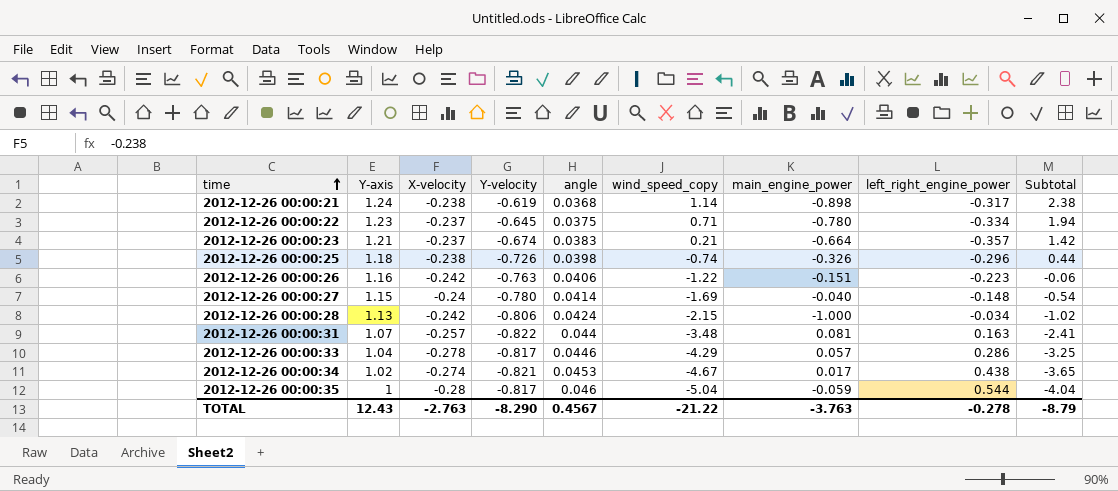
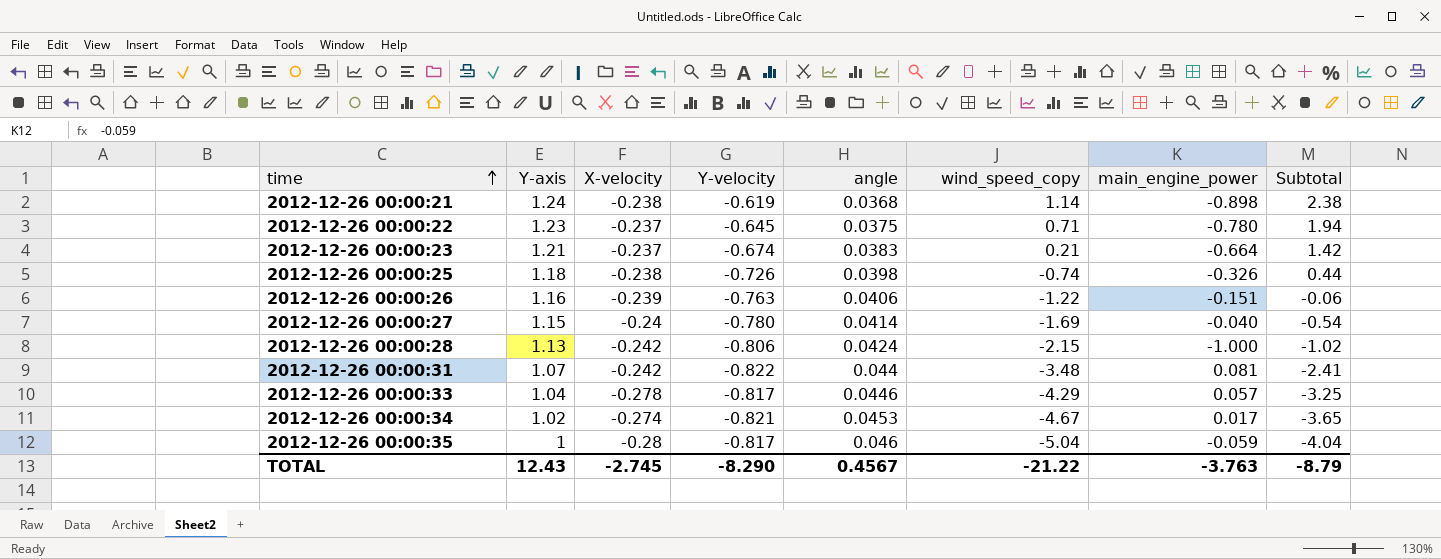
column left_right_engine_power | position: 8 -> none
2012-12-26 00:00:26 | X-velocity: -0.242 -> -0.239
2012-12-26 00:00:31 | X-velocity: -0.257 -> -0.242
TOTAL | X-velocity: -2.763 -> -2.745

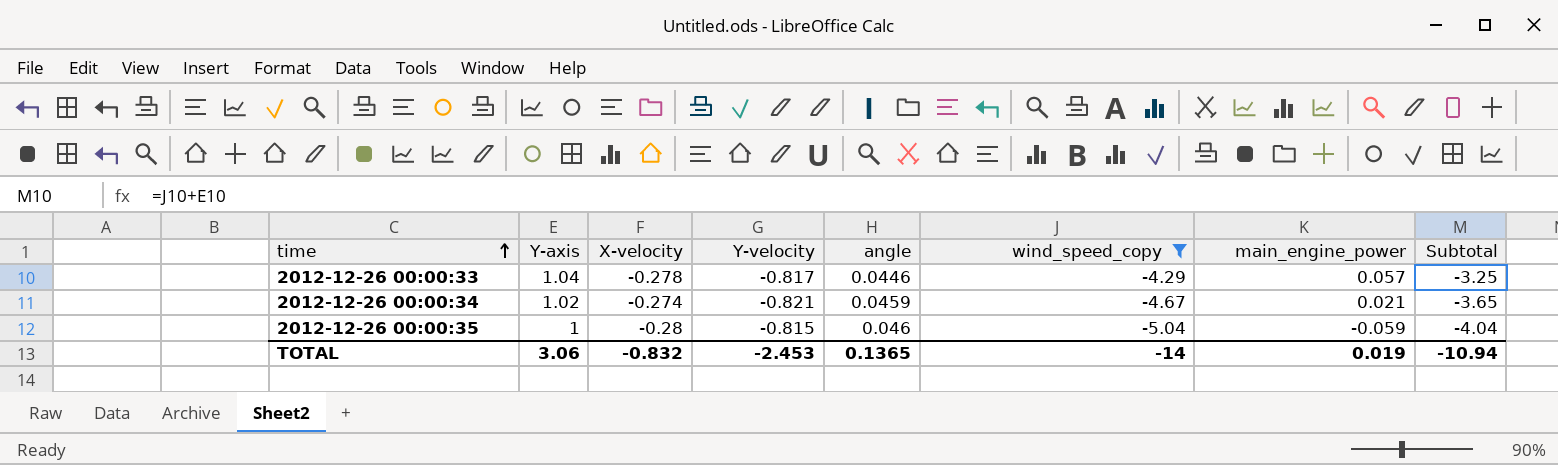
filter: none -> wind_speed_copy <= -4.29
2012-12-26 00:00:34 | angle: 0.0453 -> 0.0459
2012-12-26 00:00:34 | main_engine_power: 0.017 -> 0.021
2012-12-26 00:00:35 | Y-velocity: -0.817 -> -0.815
TOTAL | Y-axis: 12.43 -> 3.06
TOTAL | X-velocity: -2.745 -> -0.832
TOTAL | Y-velocity: -8.290 -> -2.453
TOTAL | angle: 0.4567 -> 0.1365
TOTAL | wind_speed_copy: -21.22 -> -14
TOTAL | main_engine_power: -3.763 -> 0.019
TOTAL | Subtotal: -8.79 -> -10.94

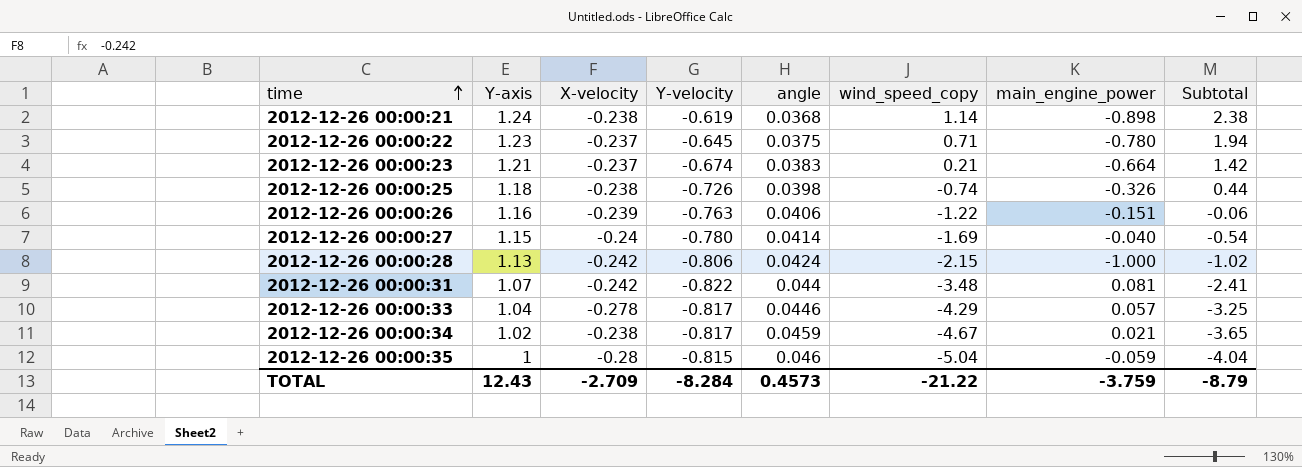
filter: wind_speed_copy <= -4.29 -> none
2012-12-26 00:00:34 | X-velocity: -0.274 -> -0.238
2012-12-26 00:00:34 | Y-velocity: -0.821 -> -0.817
TOTAL | Y-axis: 3.06 -> 12.43
TOTAL | X-velocity: -0.832 -> -2.709
TOTAL | Y-velocity: -2.453 -> -8.284
TOTAL | angle: 0.1365 -> 0.4573
TOTAL | wind_speed_copy: -14 -> -21.22
TOTAL | main_engine_power: 0.019 -> -3.759
TOTAL | Subtotal: -10.94 -> -8.79

